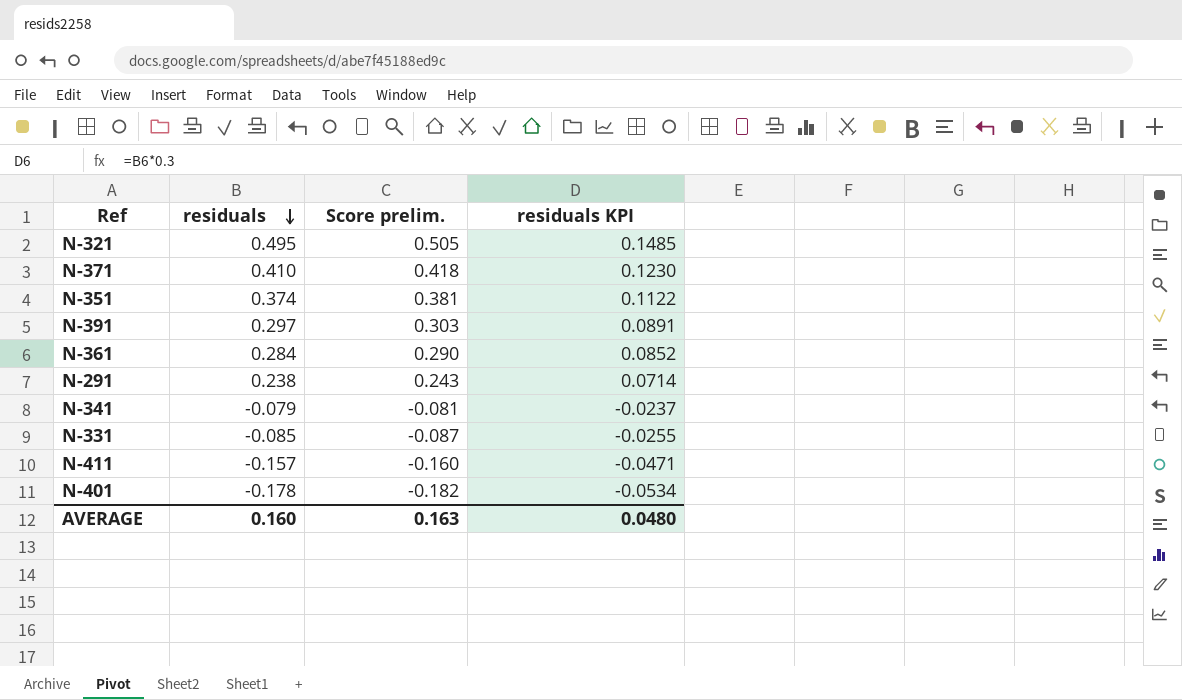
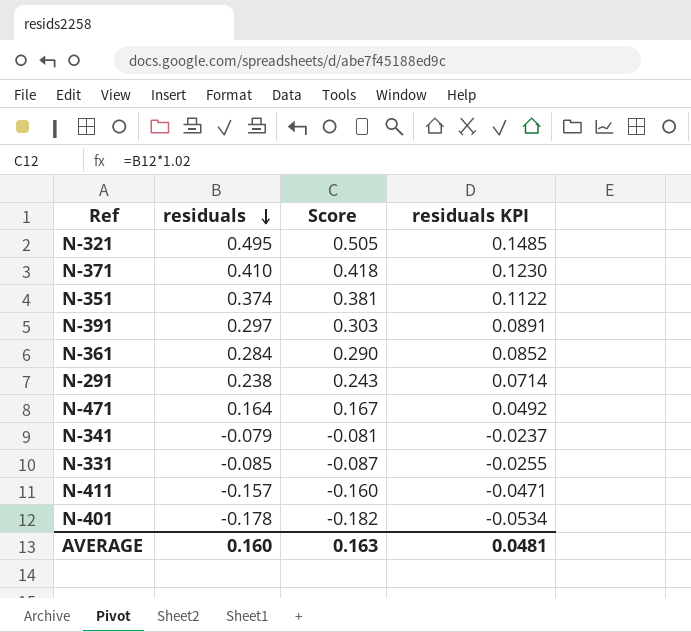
column name: Score prelim. -> Score
row N-471: none -> 0.164 | 0.167 | 0.0492
AVERAGE | residuals KPI: 0.0480 -> 0.0481

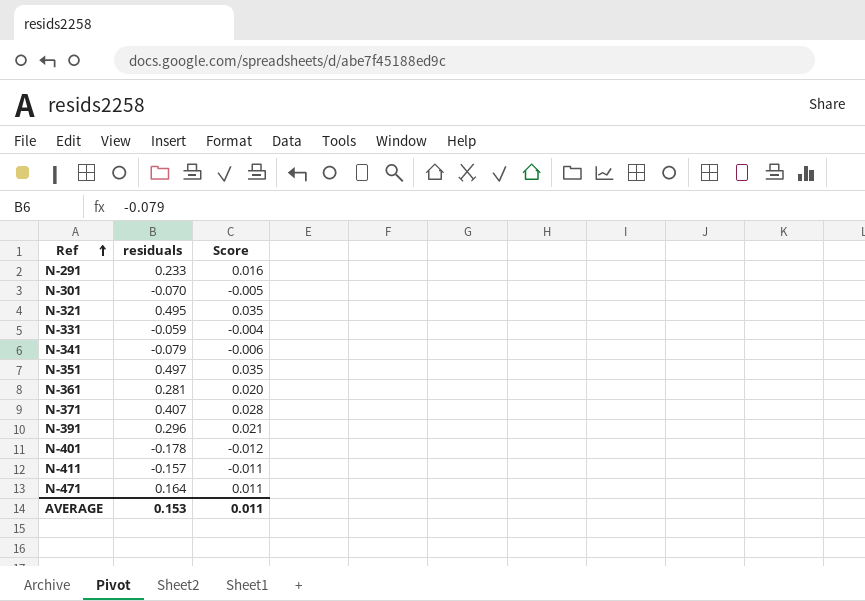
row order: residuals descending -> Ref ascending
column residuals KPI | formula: [residuals] * 0.3 -> none
column Score | formula: [residuals] * 1.02 -> [residuals] * 0.07
N-291 | residuals: 0.238 -> 0.233
row N-301: none -> -0.070 | -0.005
N-331 | residuals: -0.085 -> -0.059
N-351 | residuals: 0.374 -> 0.497
N-361 | residuals: 0.284 -> 0.281
N-371 | residuals: 0.410 -> 0.407
N-391 | residuals: 0.297 -> 0.296
AVERAGE | residuals: 0.160 -> 0.153
AVERAGE | Score: 0.163 -> 0.011

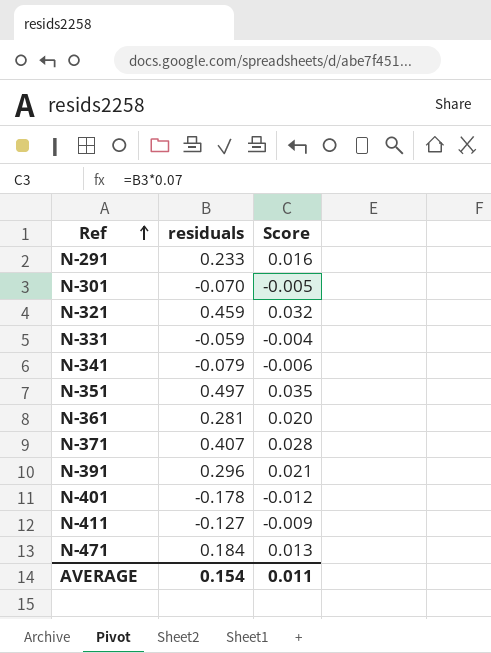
N-321 | residuals: 0.495 -> 0.459
N-321 | Score: 0.035 -> 0.032
N-411 | residuals: -0.157 -> -0.127
N-411 | Score: -0.011 -> -0.009
N-471 | residuals: 0.164 -> 0.184
N-471 | Score: 0.011 -> 0.013
AVERAGE | residuals: 0.153 -> 0.154

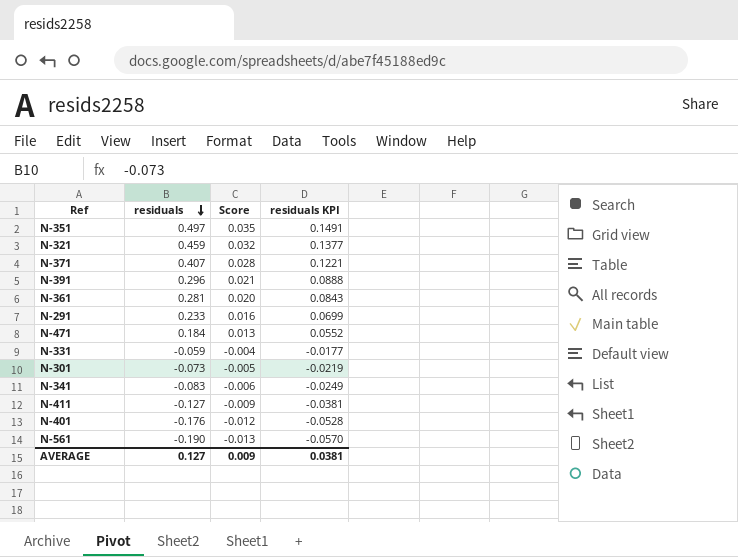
row order: Ref ascending -> residuals descending
column residuals KPI | formula: none -> [residuals] * 0.3
N-301 | residuals: -0.070 -> -0.073
N-341 | residuals: -0.079 -> -0.083
N-401 | residuals: -0.178 -> -0.176
row N-561: none -> -0.190 | -0.013 | -0.0570
AVERAGE | residuals: 0.154 -> 0.127
AVERAGE | Score: 0.011 -> 0.009

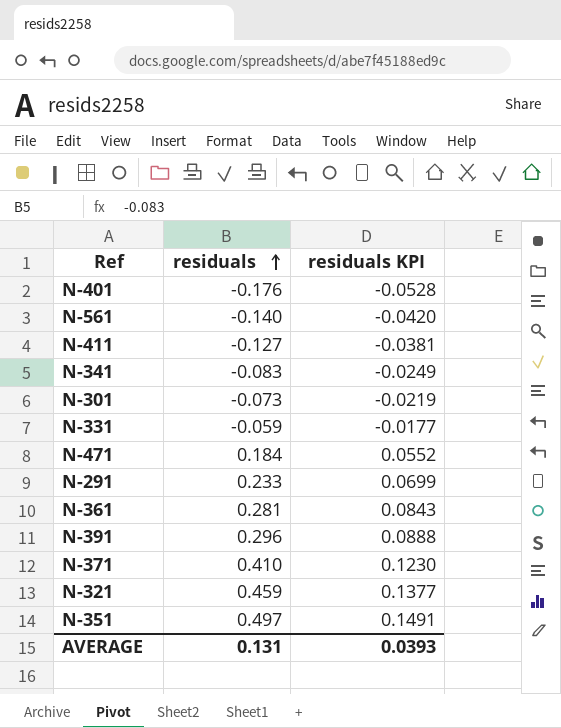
row order: residuals descending -> residuals ascending
column Score | formula: [residuals] * 0.07 -> none
N-561 | residuals: -0.190 -> -0.140
N-561 | residuals KPI: -0.0570 -> -0.0420
N-371 | residuals: 0.407 -> 0.410
N-371 | residuals KPI: 0.1221 -> 0.1230
AVERAGE | residuals: 0.127 -> 0.131
AVERAGE | residuals KPI: 0.0381 -> 0.0393

